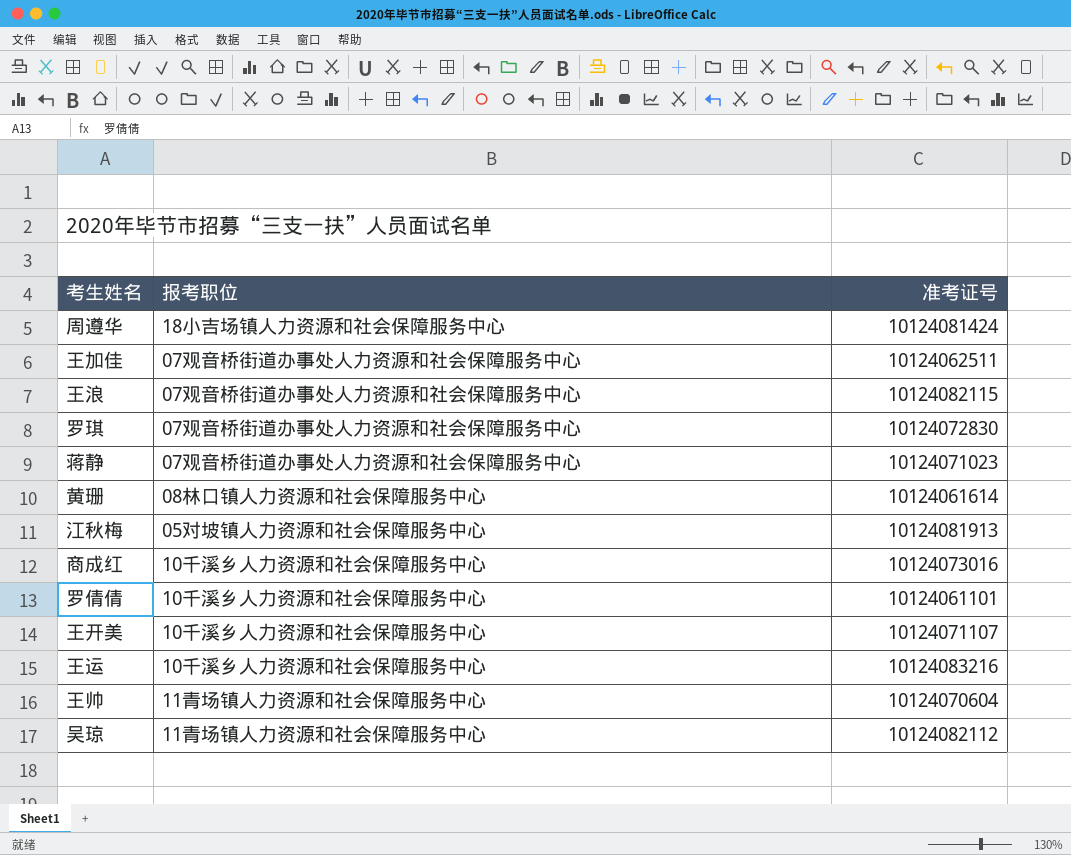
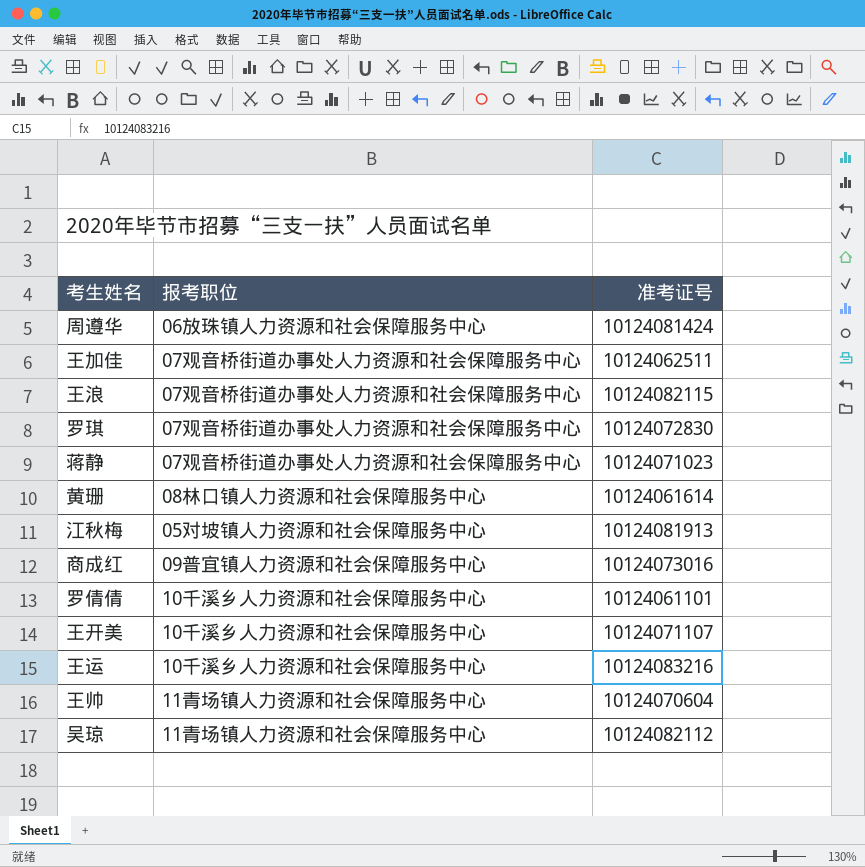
周遵华 | 报考职位: 18小吉场镇人力资源和社会保障服务中心 -> 06放珠镇人力资源和社会保障服务中心
商成红 | 报考职位: 10千溪乡人力资源和社会保障服务中心 -> 09普宜镇人力资源和社会保障服务中心

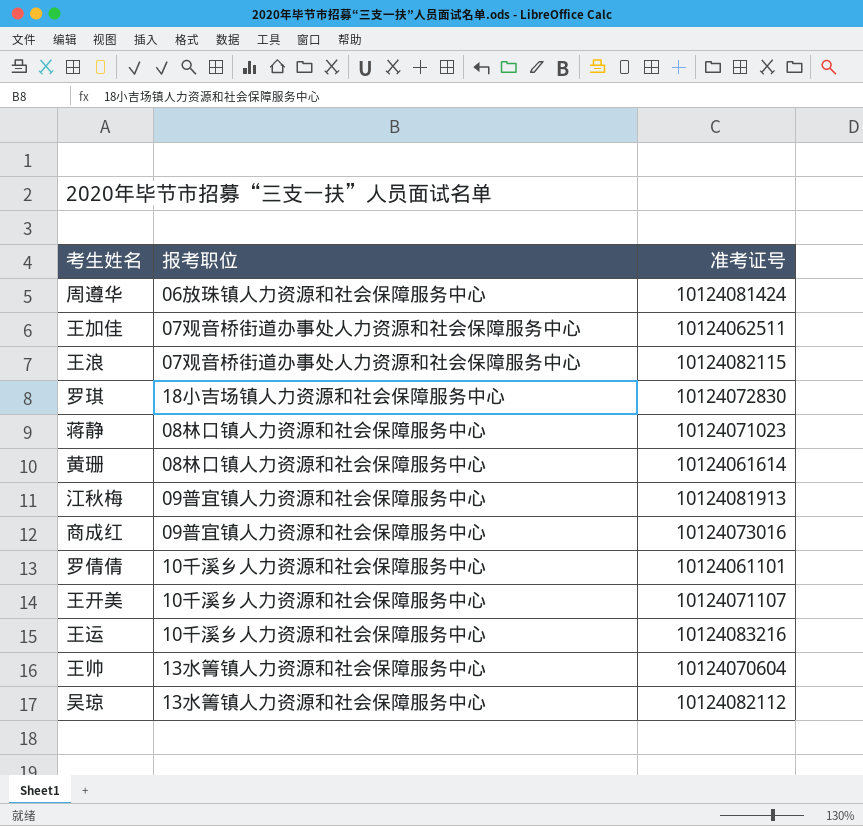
罗琪 | 报考职位: 07观音桥街道办事处人力资源和社会保障服务中心 -> 18小吉场镇人力资源和社会保障服务中心
蒋静 | 报考职位: 07观音桥街道办事处人力资源和社会保障服务中心 -> 08林口镇人力资源和社会保障服务中心
江秋梅 | 报考职位: 05对坡镇人力资源和社会保障服务中心 -> 09普宜镇人力资源和社会保障服务中心
王帅 | 报考职位: 11青场镇人力资源和社会保障服务中心 -> 13水箐镇人力资源和社会保障服务中心
吴琼 | 报考职位: 11青场镇人力资源和社会保障服务中心 -> 13水箐镇人力资源和社会保障服务中心

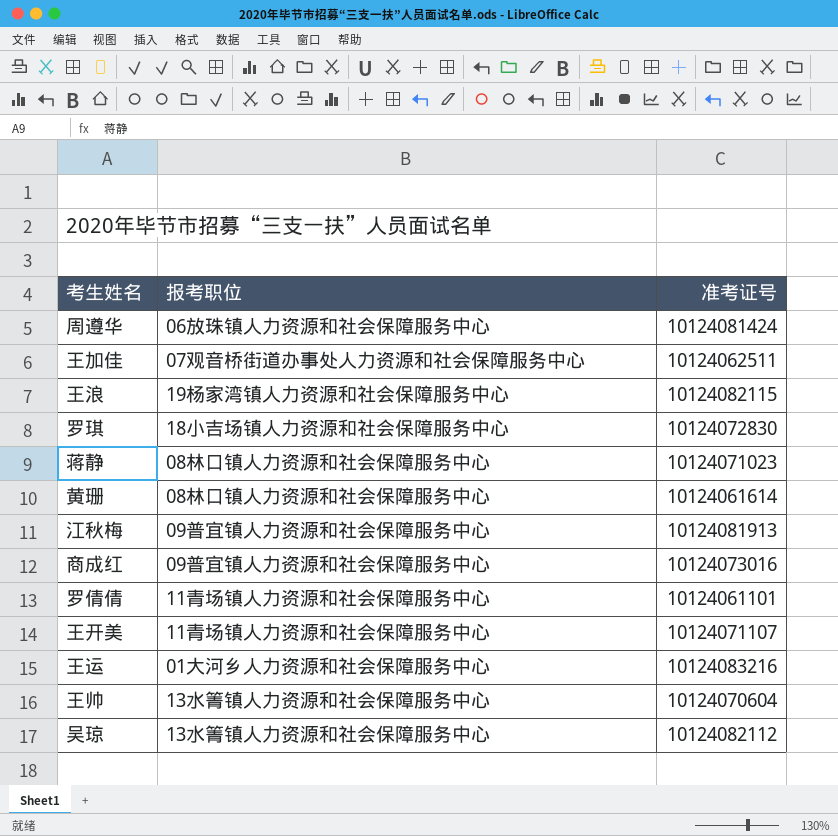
王浪 | 报考职位: 07观音桥街道办事处人力资源和社会保障服务中心 -> 19杨家湾镇人力资源和社会保障服务中心
罗倩倩 | 报考职位: 10千溪乡人力资源和社会保障服务中心 -> 11青场镇人力资源和社会保障服务中心
王开美 | 报考职位: 10千溪乡人力资源和社会保障服务中心 -> 11青场镇人力资源和社会保障服务中心
王运 | 报考职位: 10千溪乡人力资源和社会保障服务中心 -> 01大河乡人力资源和社会保障服务中心

